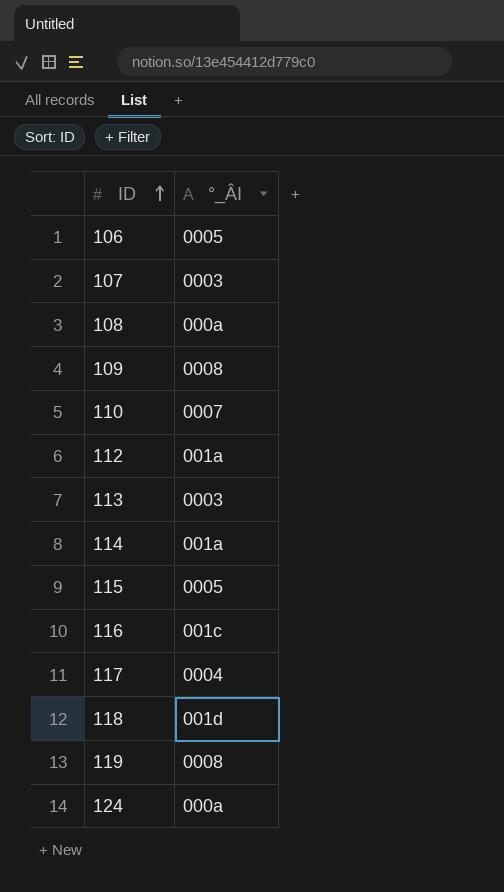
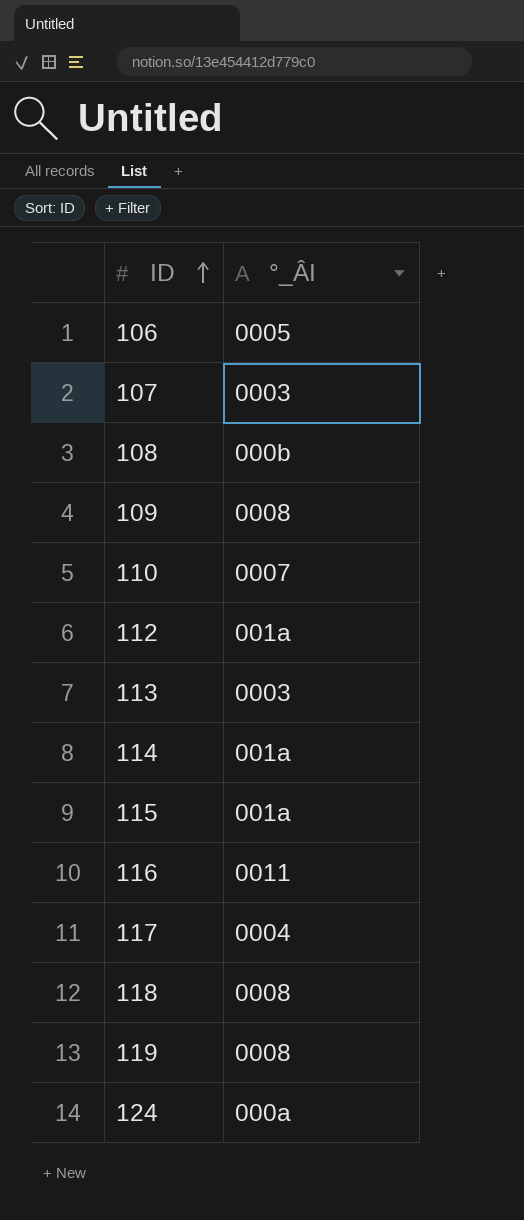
108 | °_ÂI: 000a -> 000b
115 | °_ÂI: 0005 -> 001a
116 | °_ÂI: 001c -> 0011
118 | °_ÂI: 001d -> 0008

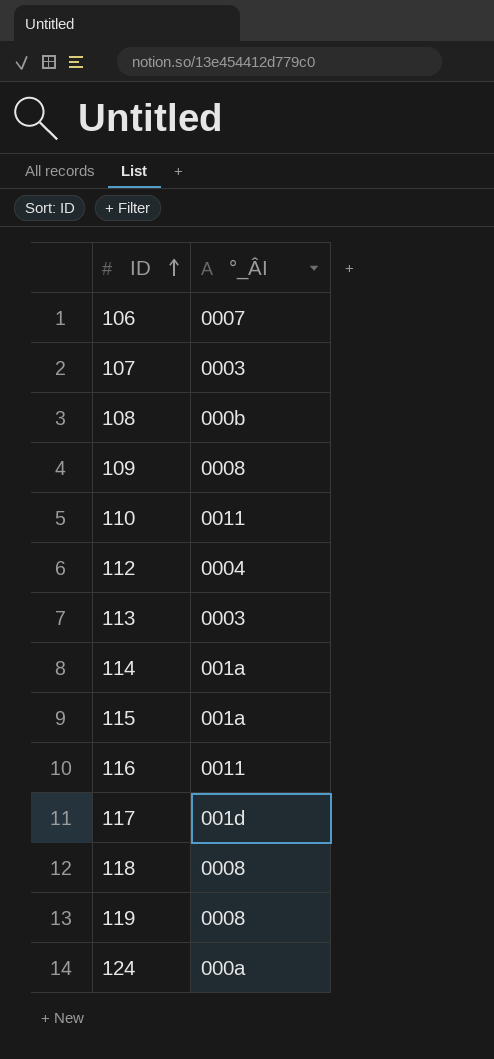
106 | °_ÂI: 0005 -> 0007
110 | °_ÂI: 0007 -> 0011
112 | °_ÂI: 001a -> 0004
117 | °_ÂI: 0004 -> 001d

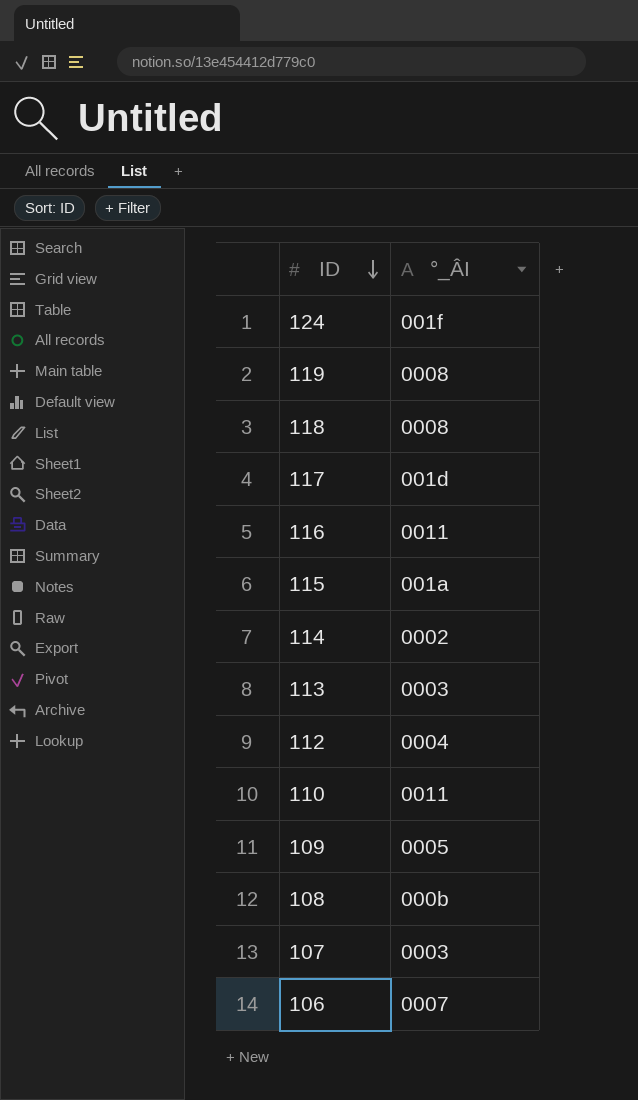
row order: ID ascending -> ID descending
124 | °_ÂI: 000a -> 001f
114 | °_ÂI: 001a -> 0002
109 | °_ÂI: 0008 -> 0005

